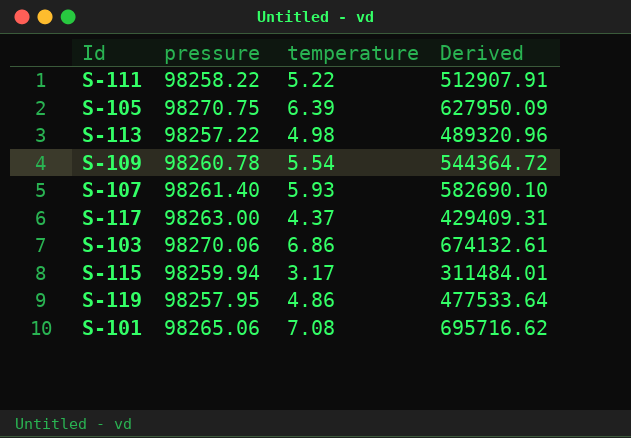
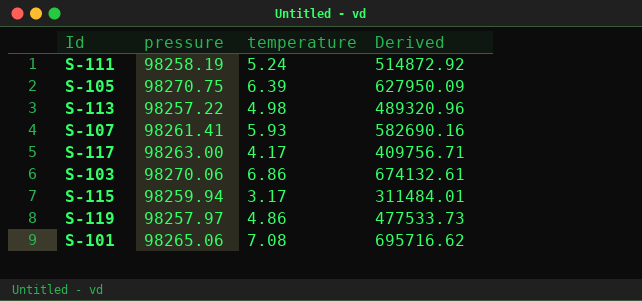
row S-109: 98260.78 | 5.54 | 544364.72 -> none
S-111 | pressure: 98258.22 -> 98258.19
S-111 | temperature: 5.22 -> 5.24
S-111 | Derived: 512907.91 -> 514872.92
S-107 | pressure: 98261.40 -> 98261.41
S-107 | Derived: 582690.10 -> 582690.16
S-117 | temperature: 4.37 -> 4.17
S-117 | Derived: 429409.31 -> 409756.71
S-119 | pressure: 98257.95 -> 98257.97
S-119 | Derived: 477533.64 -> 477533.73

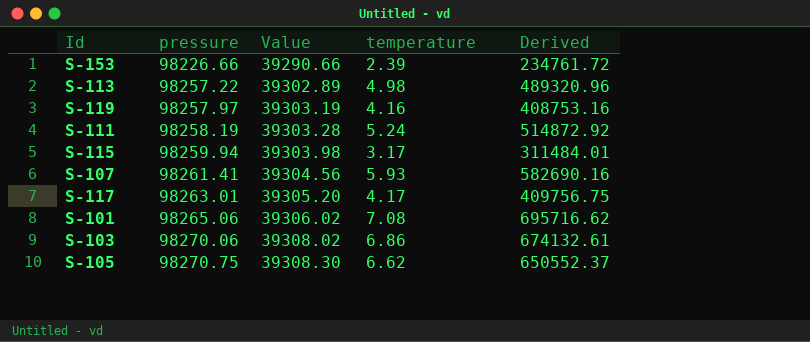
row order: none -> pressure ascending
column Value | formula: none -> [pressure] * 0.4
row S-153: none -> 98226.66 | 39290.66 | 2.39 | 234761.72
S-119 | temperature: 4.86 -> 4.16
S-119 | Derived: 477533.73 -> 408753.16
S-117 | pressure: 98263.00 -> 98263.01
S-117 | Derived: 409756.71 -> 409756.75
S-105 | temperature: 6.39 -> 6.62
S-105 | Derived: 627950.09 -> 650552.37

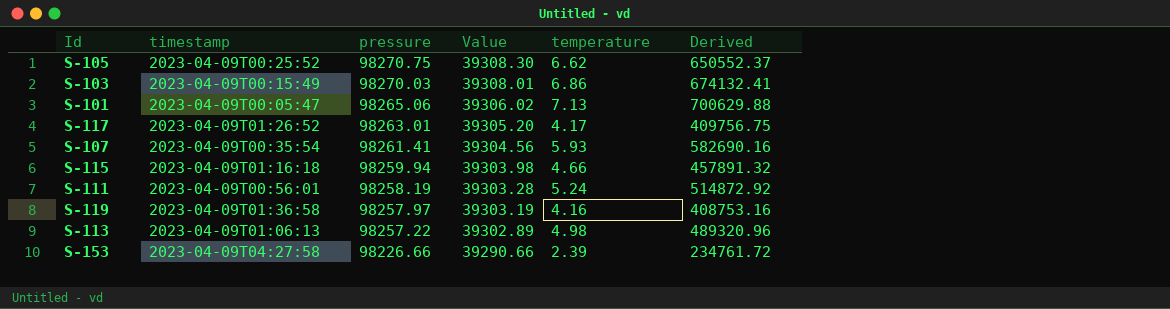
row order: pressure ascending -> pressure descending
column timestamp | position: none -> 2
S-103 | pressure: 98270.06 -> 98270.03
S-103 | Value: 39308.02 -> 39308.01
S-103 | Derived: 674132.61 -> 674132.41
S-101 | temperature: 7.08 -> 7.13
S-101 | Derived: 695716.62 -> 700629.88
S-115 | temperature: 3.17 -> 4.66
S-115 | Derived: 311484.01 -> 457891.32

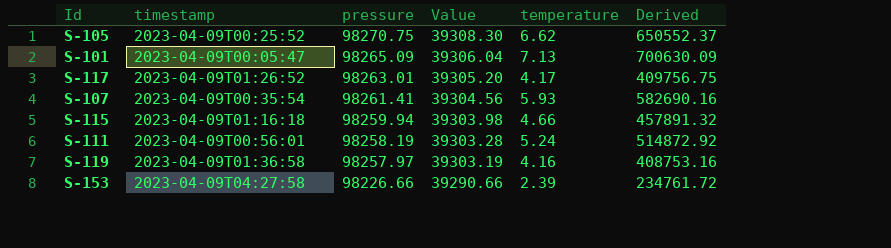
row S-103: 2023-04-09T00:15:49 | 98270.03 | 39308.01 | 6.86 | 674132.41 -> none
row S-113: 2023-04-09T01:06:13 | 98257.22 | 39302.89 | 4.98 | 489320.96 -> none
S-101 | pressure: 98265.06 -> 98265.09
S-101 | Value: 39306.02 -> 39306.04
S-101 | Derived: 700629.88 -> 700630.09

